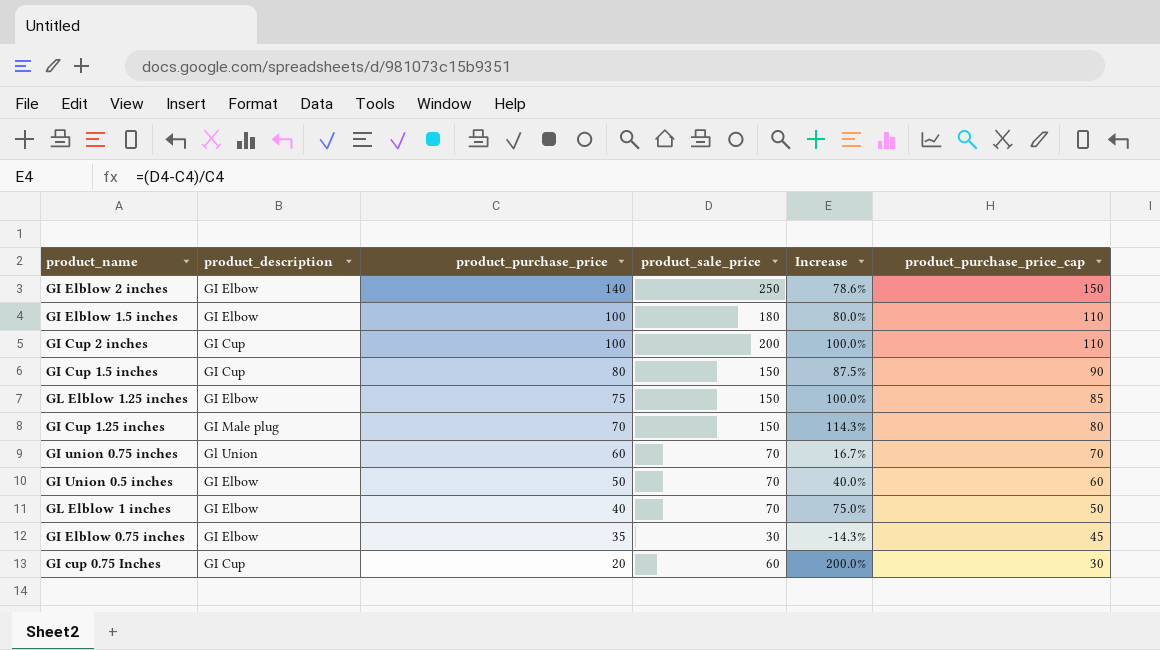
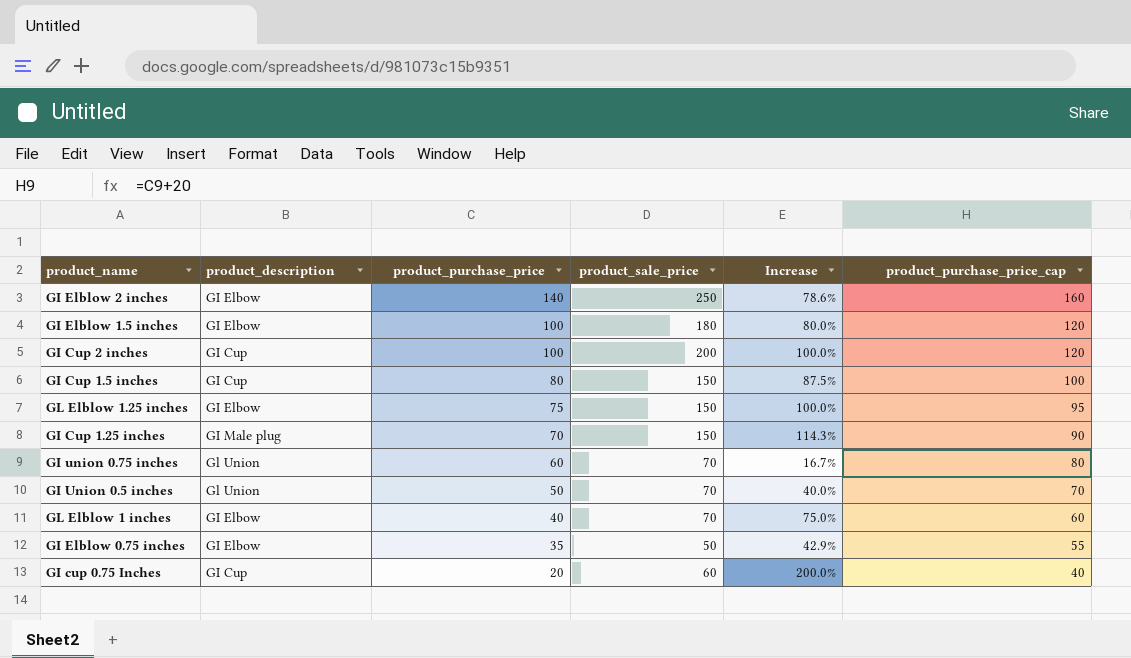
column product_purchase_price_cap | formula: [product_purchase_price] + 10 -> [product_purchase_price] + 20
GI Union 0.5 inches | product_description: GI Elbow -> Gl Union
GI Elblow 0.75 inches | product_sale_price: 30 -> 50
GI Elblow 0.75 inches | Increase: -14.3% -> 42.9%

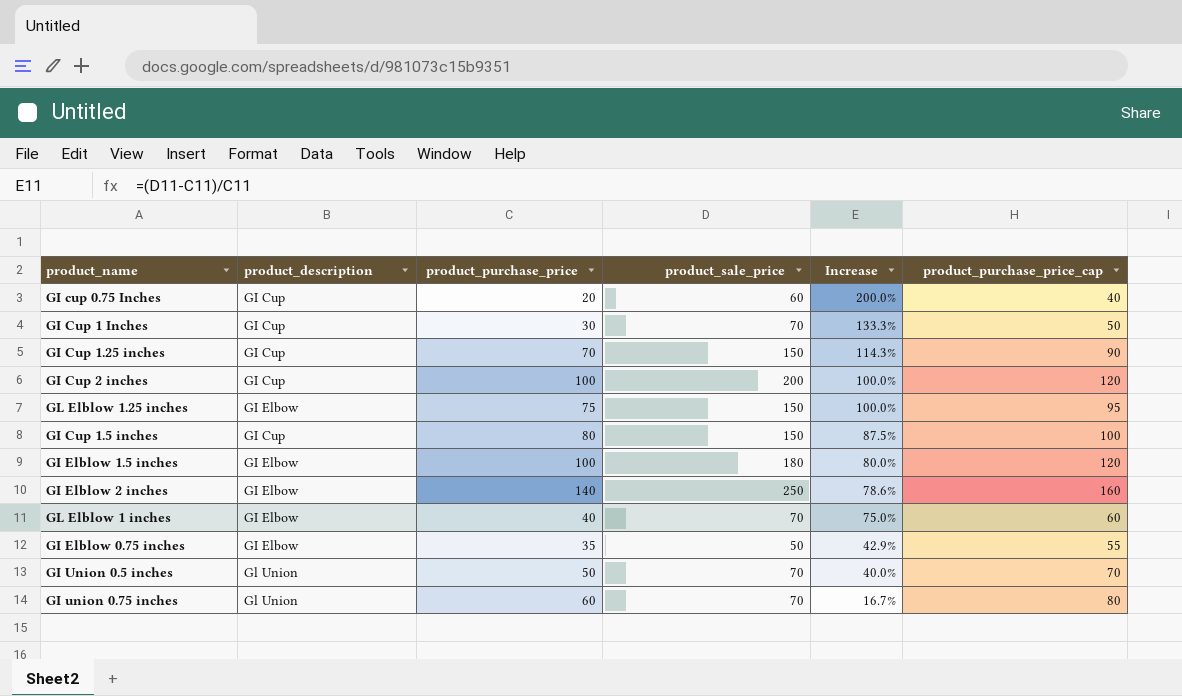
row order: product_purchase_price descending -> Increase descending
row GI Cup 1 Inches: none -> GI Cup | 30 | 70 | 133.3% | 50
GI Cup 1.25 inches | product_description: GI Male plug -> GI Cup

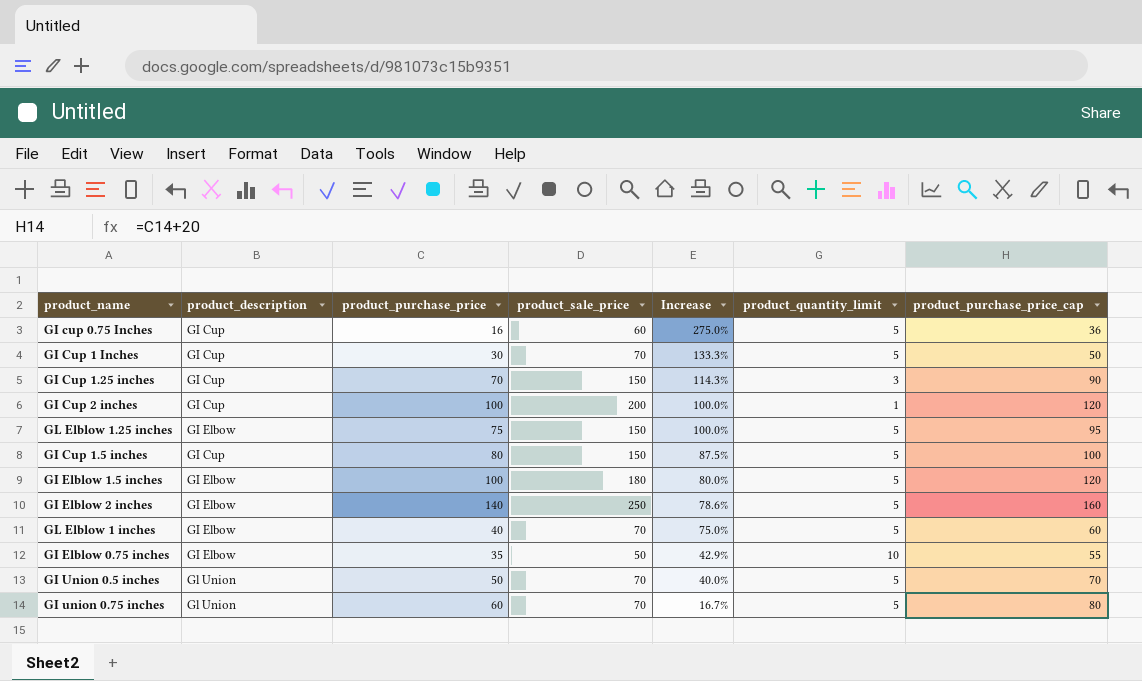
column product_quantity_limit | position: none -> 6
GI cup 0.75 Inches | product_purchase_price: 20 -> 16
GI cup 0.75 Inches | Increase: 200.0% -> 275.0%
GI cup 0.75 Inches | product_purchase_price_cap: 40 -> 36

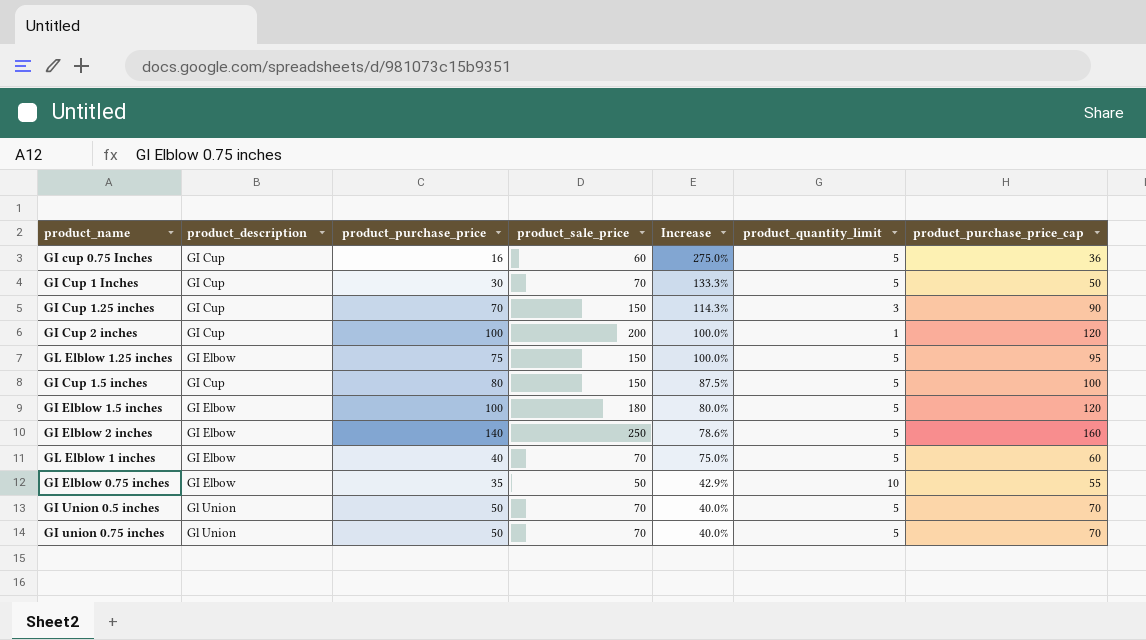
GI union 0.75 inches | product_purchase_price: 60 -> 50
GI union 0.75 inches | Increase: 16.7% -> 40.0%
GI union 0.75 inches | product_purchase_price_cap: 80 -> 70

